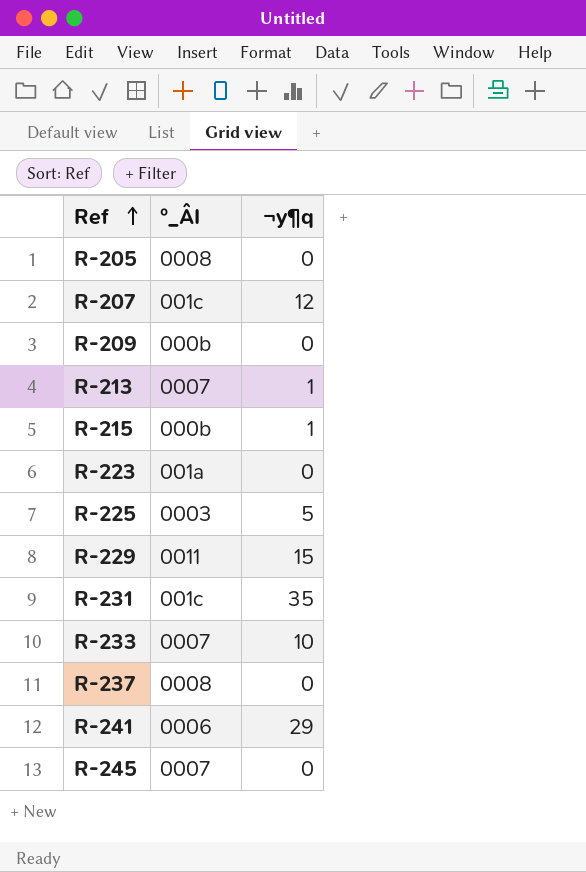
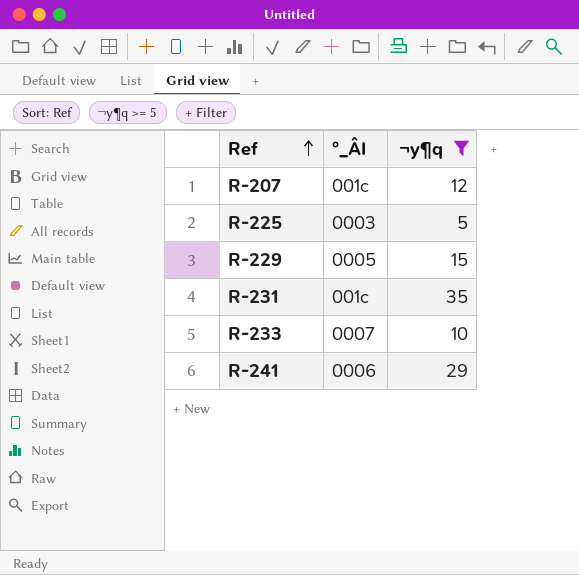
filter: none -> ¬y¶q >= 5
R-229 | °_ÂI: 0011 -> 0005

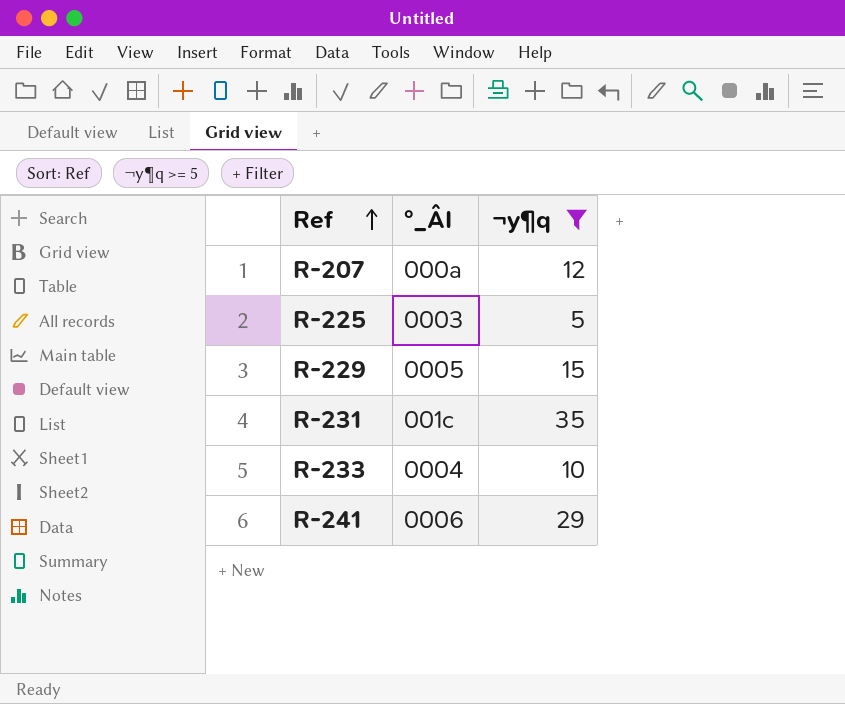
R-207 | °_ÂI: 001c -> 000a
R-233 | °_ÂI: 0007 -> 0004

